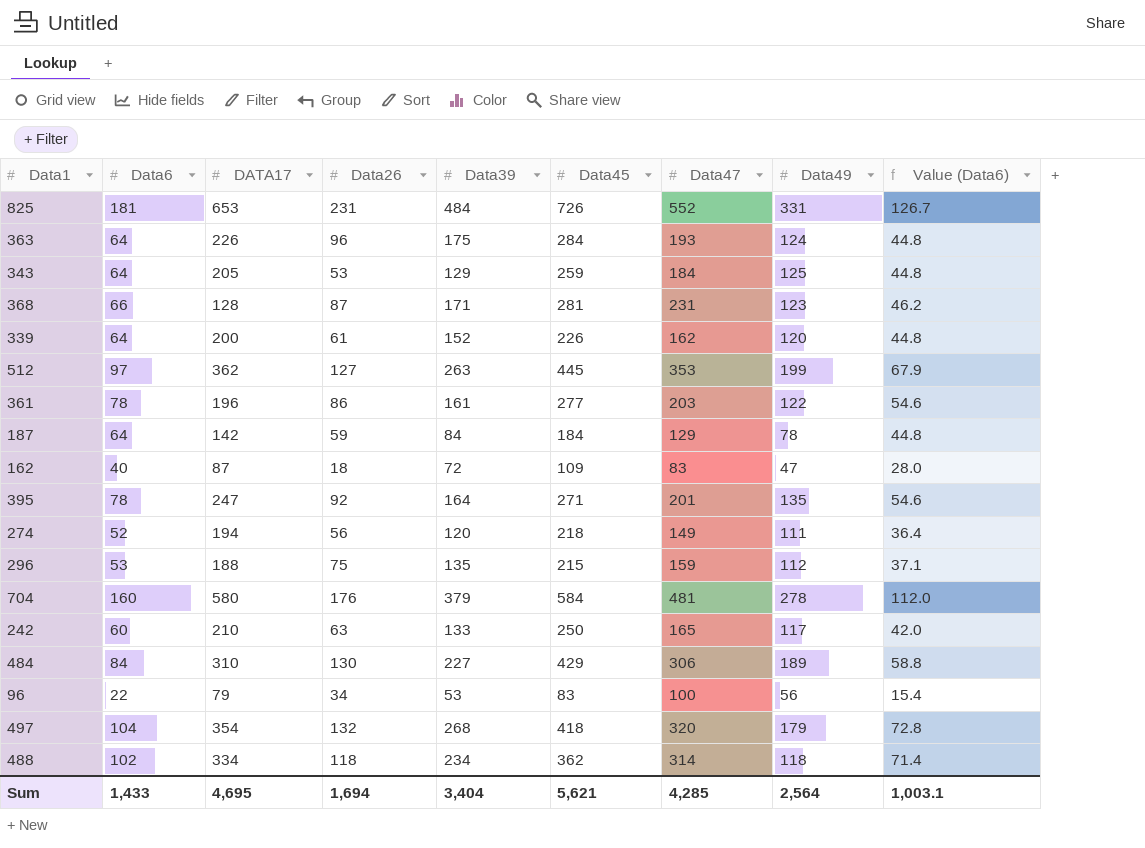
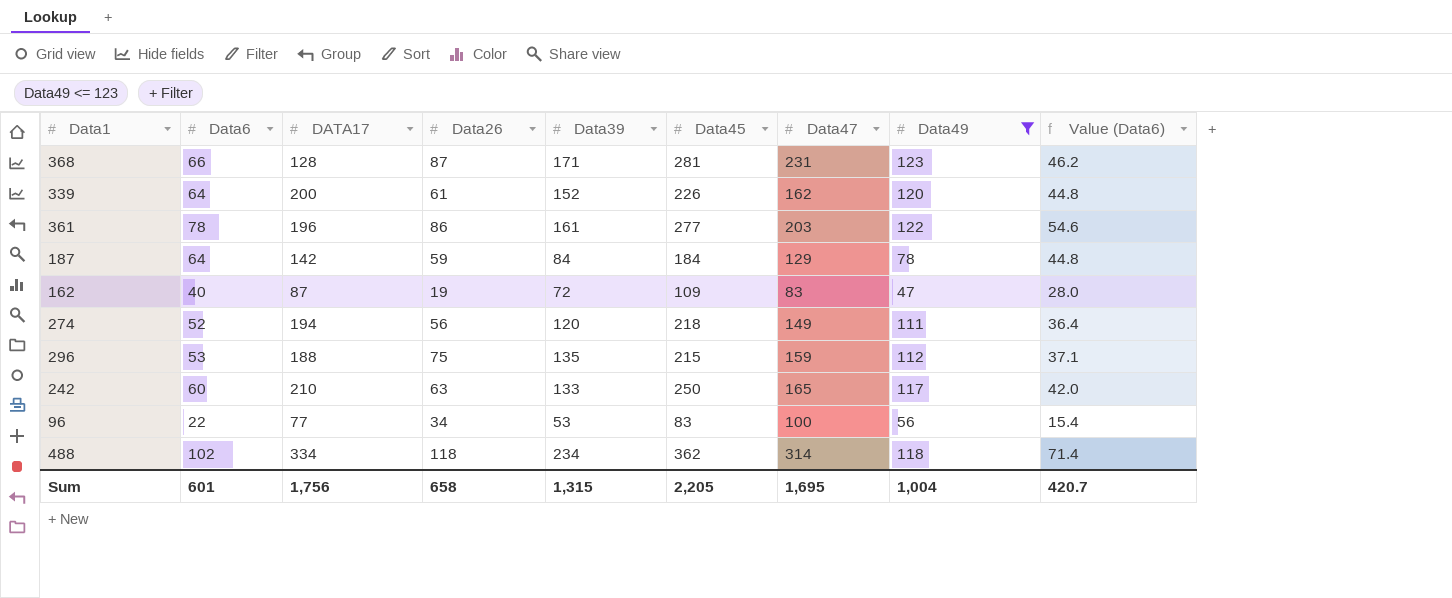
filter: none -> Data49 <= 123
162 | Data26: 18 -> 19
96 | DATA17: 79 -> 77
Sum | Data6: 1,433 -> 601
Sum | DATA17: 4,695 -> 1,756
Sum | Data26: 1,694 -> 658
Sum | Data39: 3,404 -> 1,315
Sum | Data45: 5,621 -> 2,205
Sum | Data47: 4,285 -> 1,695
Sum | Data49: 2,564 -> 1,004
Sum | Value (Data6): 1,003.1 -> 420.7

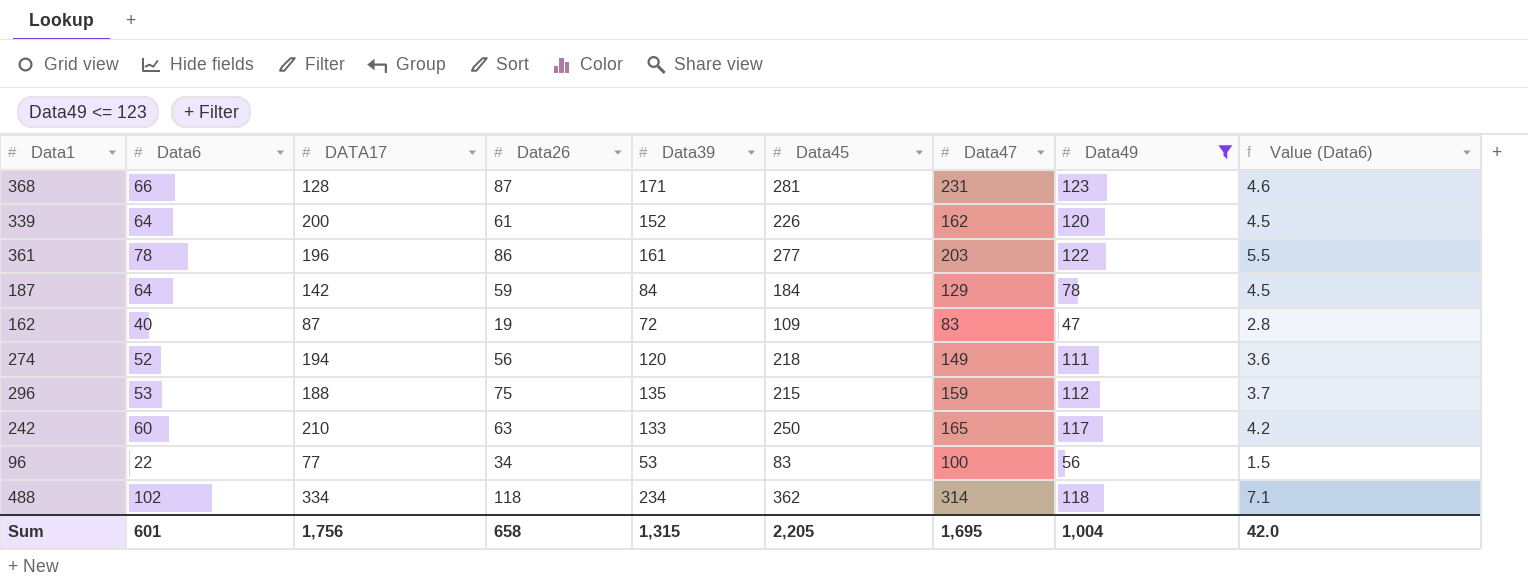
column Value (Data6) | formula: [Data6] * 0.7 -> [Data6] * 0.07
Sum | Value (Data6): 420.7 -> 42.0

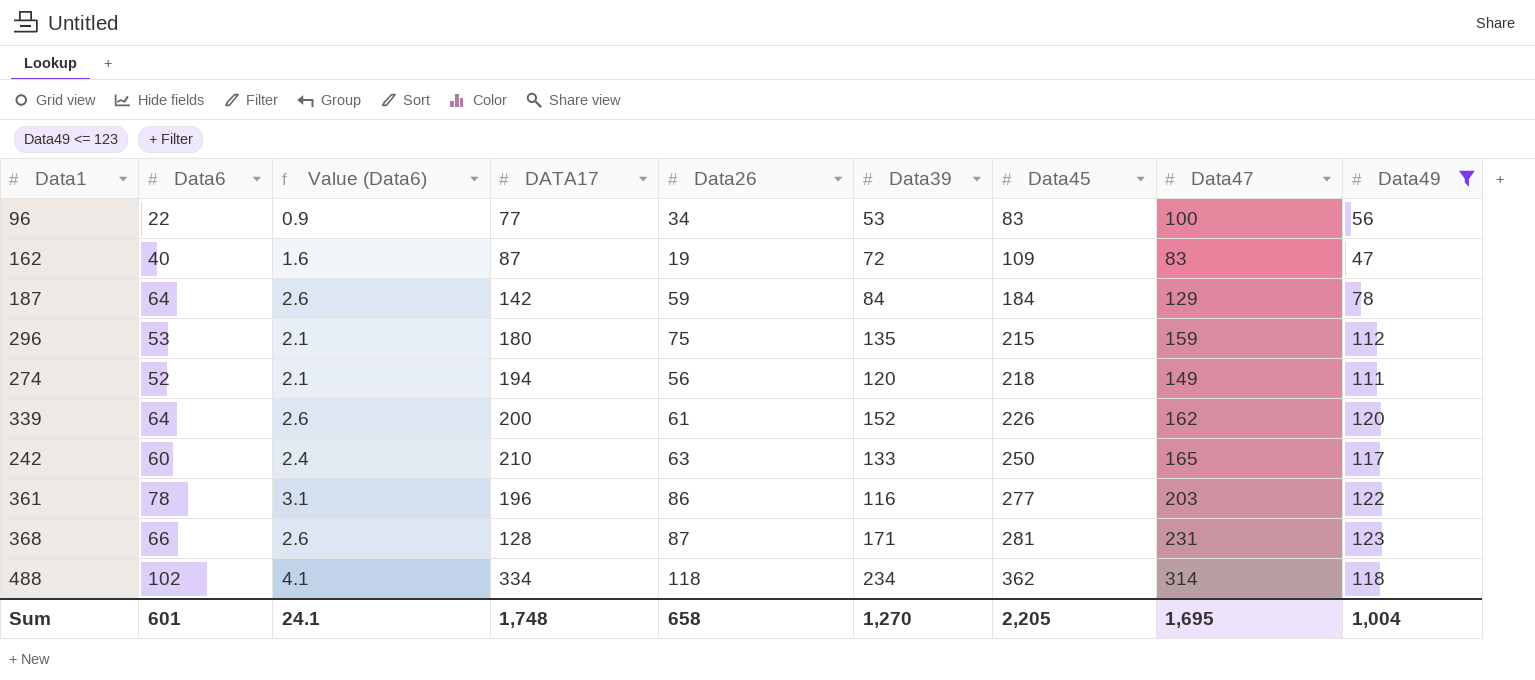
row order: none -> Data45 ascending
column Value (Data6) | formula: [Data6] * 0.07 -> [Data6] * 0.04
column Value (Data6) | position: 9 -> 3
296 | DATA17: 188 -> 180
361 | Data39: 161 -> 116
Sum | Value (Data6): 42.0 -> 24.1
Sum | DATA17: 1,756 -> 1,748
Sum | Data39: 1,315 -> 1,270

